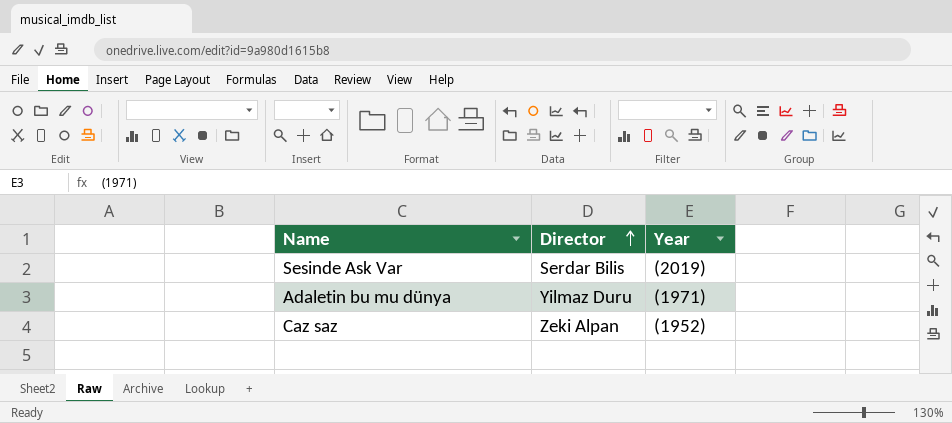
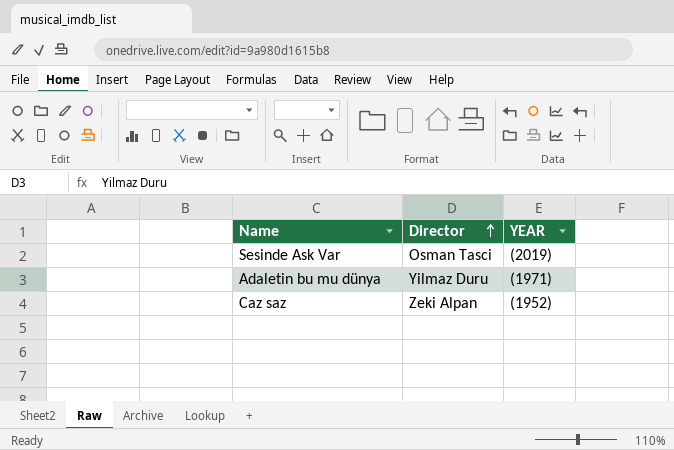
column name: Year -> YEAR
Sesinde Ask Var | Director: Serdar Bilis -> Osman Tasci

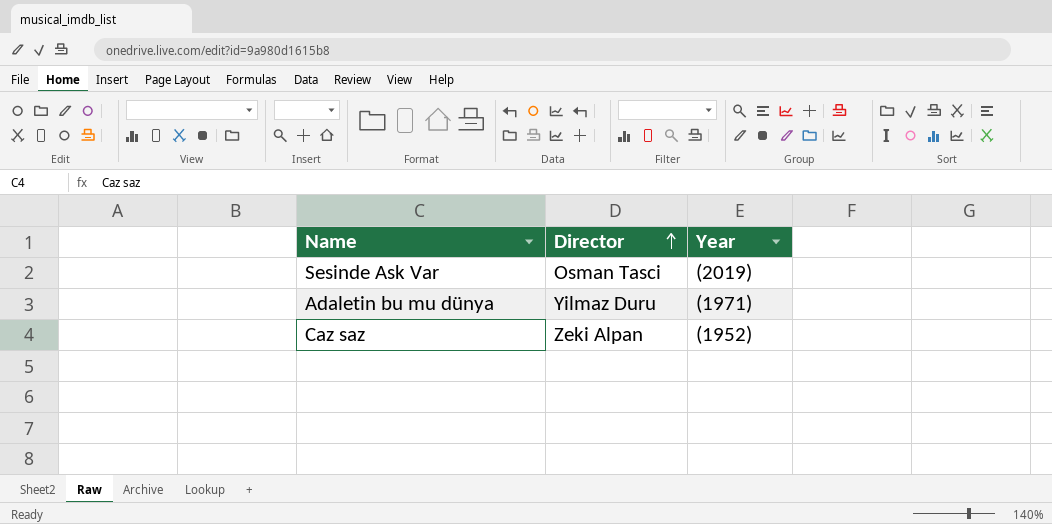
column name: YEAR -> Year

